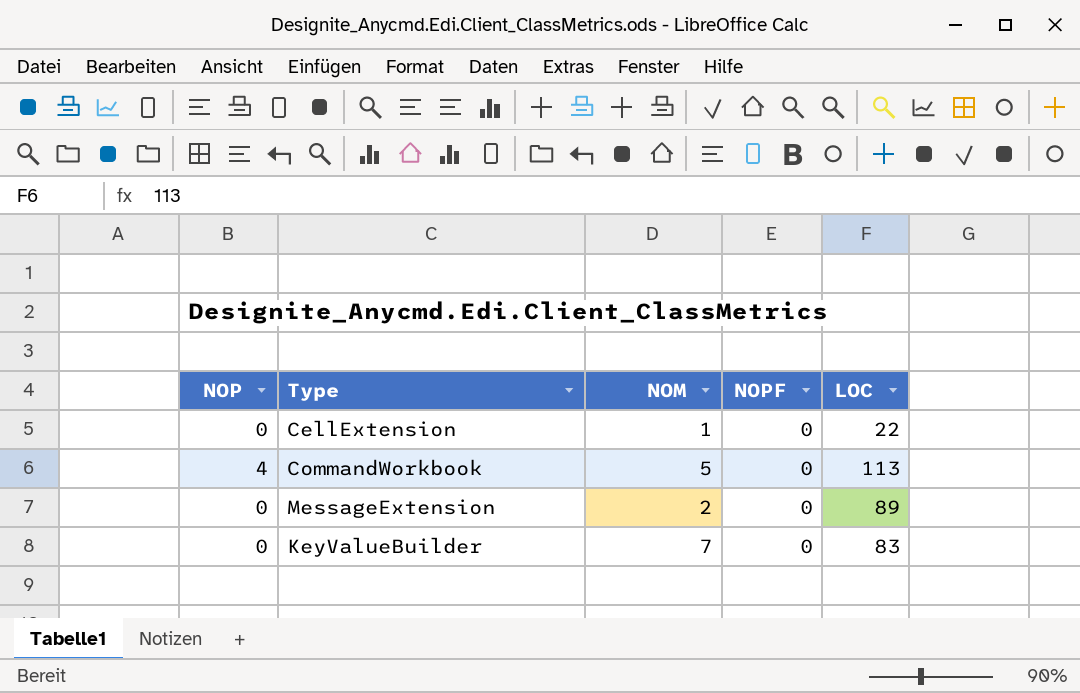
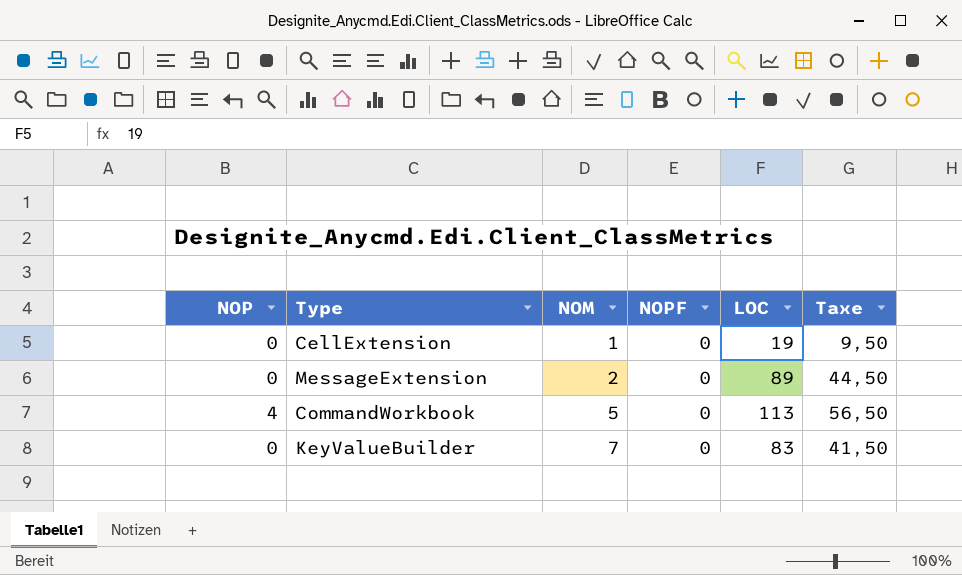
row order: none -> NOM ascending
column Taxe | formula: none -> [LOC] * 0,5
CellExtension | LOC: 22 -> 19

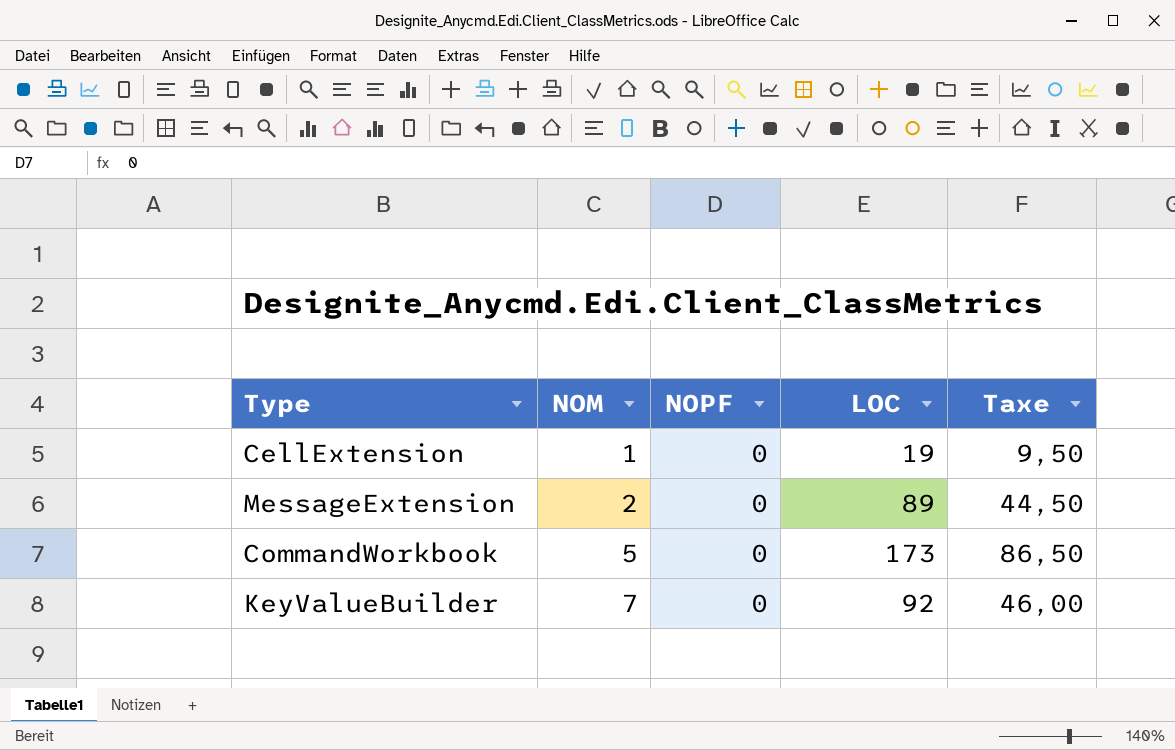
column NOP | position: 1 -> none
CommandWorkbook | LOC: 113 -> 173
CommandWorkbook | Taxe: 56,50 -> 86,50
KeyValueBuilder | LOC: 83 -> 92
KeyValueBuilder | Taxe: 41,50 -> 46,00

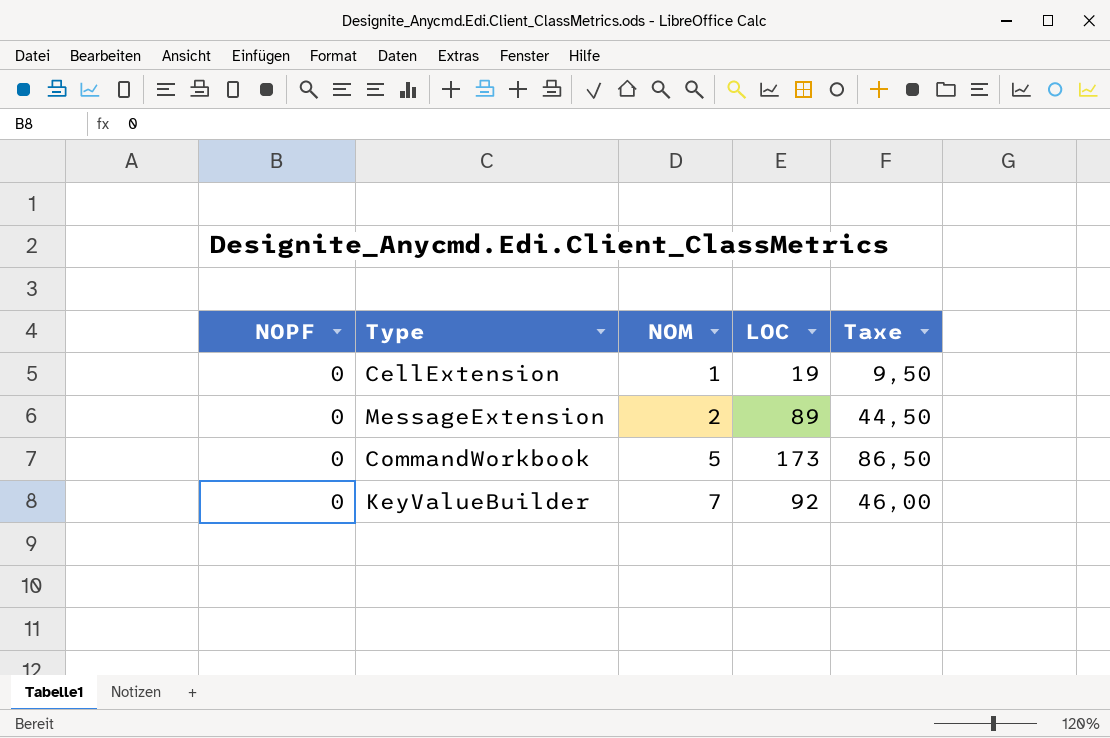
column NOPF | position: 3 -> 1

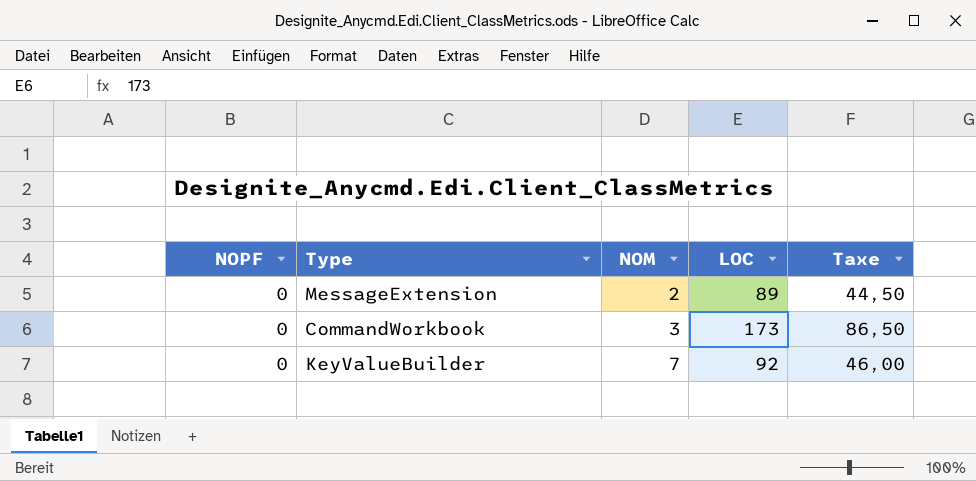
row CellExtension: 0 | 1 | 19 | 9,50 -> none
CommandWorkbook | NOM: 5 -> 3

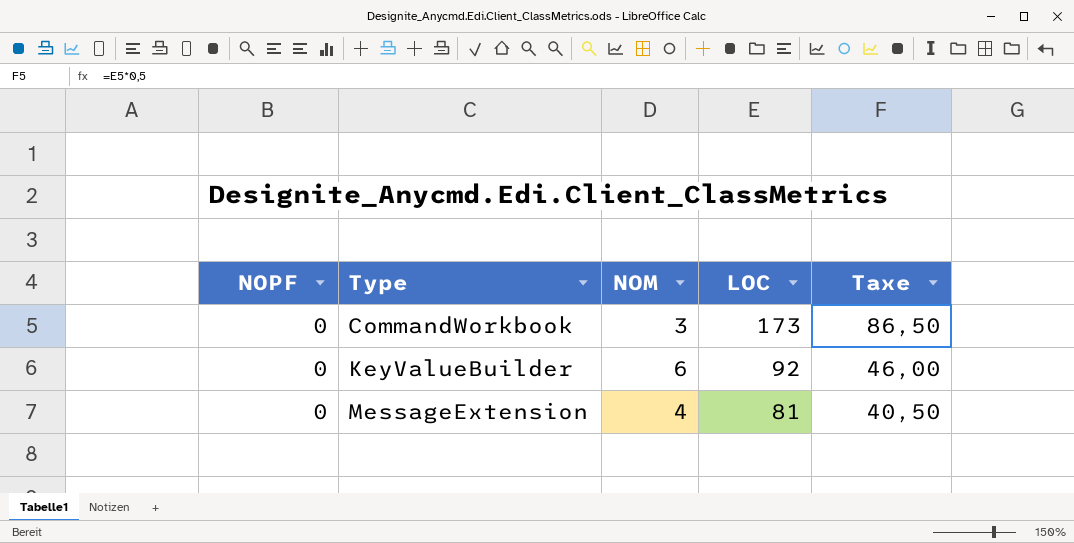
row order: NOM ascending -> Type ascending
KeyValueBuilder | NOM: 7 -> 6
MessageExtension | NOM: 2 -> 4
MessageExtension | LOC: 89 -> 81
MessageExtension | Taxe: 44,50 -> 40,50

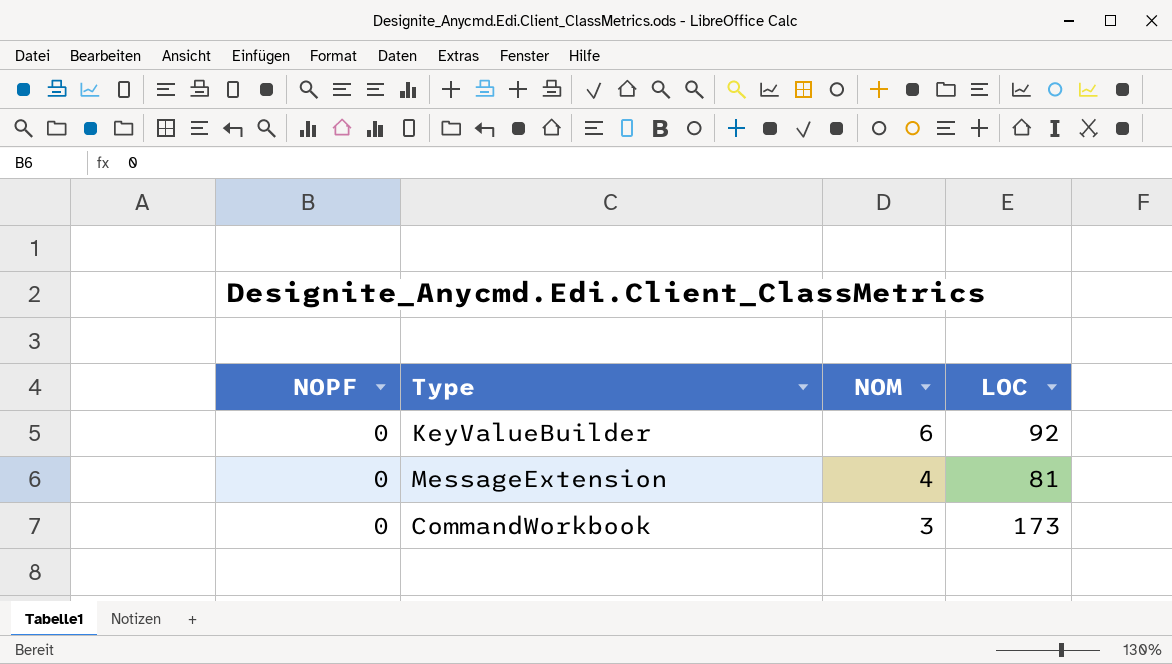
row order: Type ascending -> NOM descending
column Taxe | formula: [LOC] * 0,5 -> none

